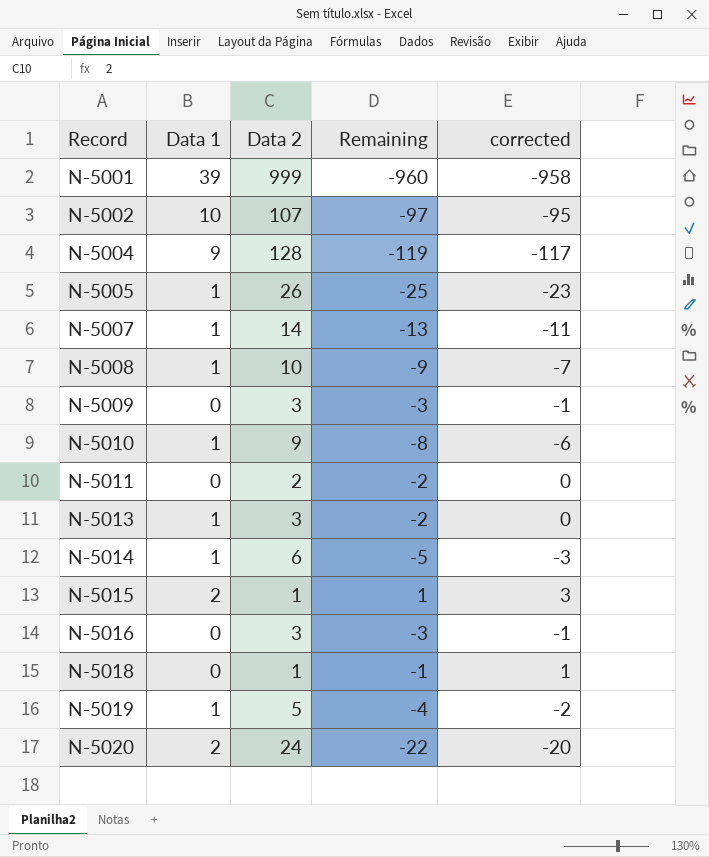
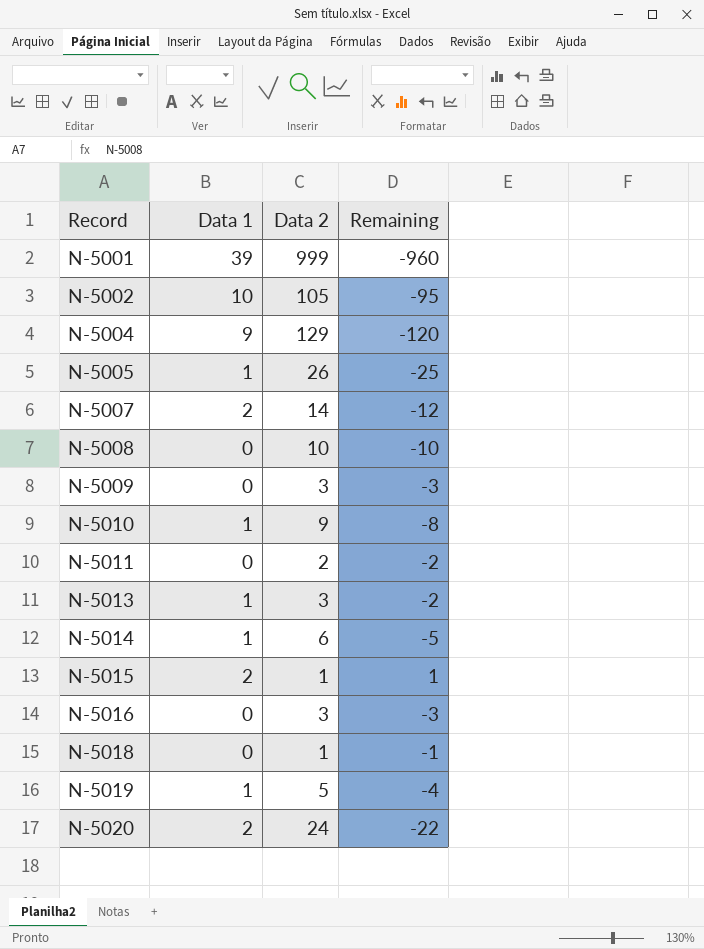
column corrected | formula: [Remaining] + 2 -> none
N-5002 | Data 2: 107 -> 105
N-5002 | Remaining: -97 -> -95
N-5004 | Data 2: 128 -> 129
N-5004 | Remaining: -119 -> -120
N-5007 | Data 1: 1 -> 2
N-5007 | Remaining: -13 -> -12
N-5008 | Data 1: 1 -> 0
N-5008 | Remaining: -9 -> -10

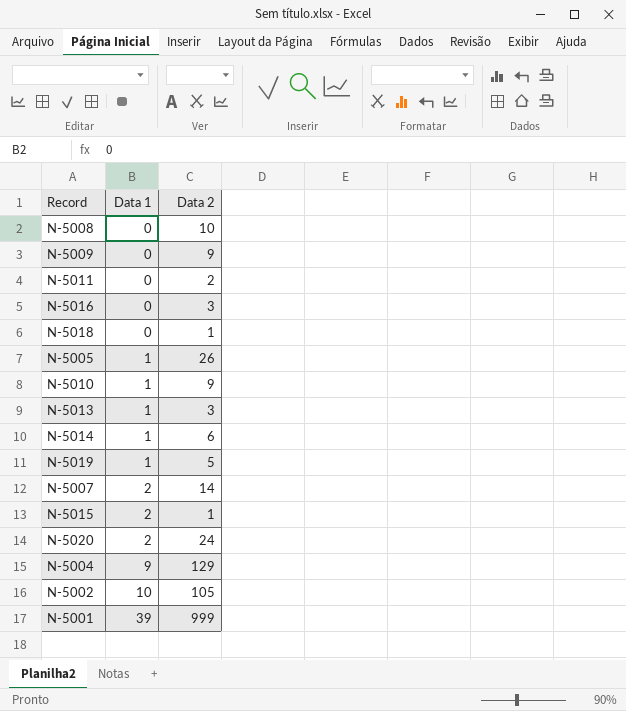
row order: Record ascending -> Data 1 ascending
column Remaining | formula: [Data 1] - [Data 2] -> none
N-5009 | Data 2: 3 -> 9

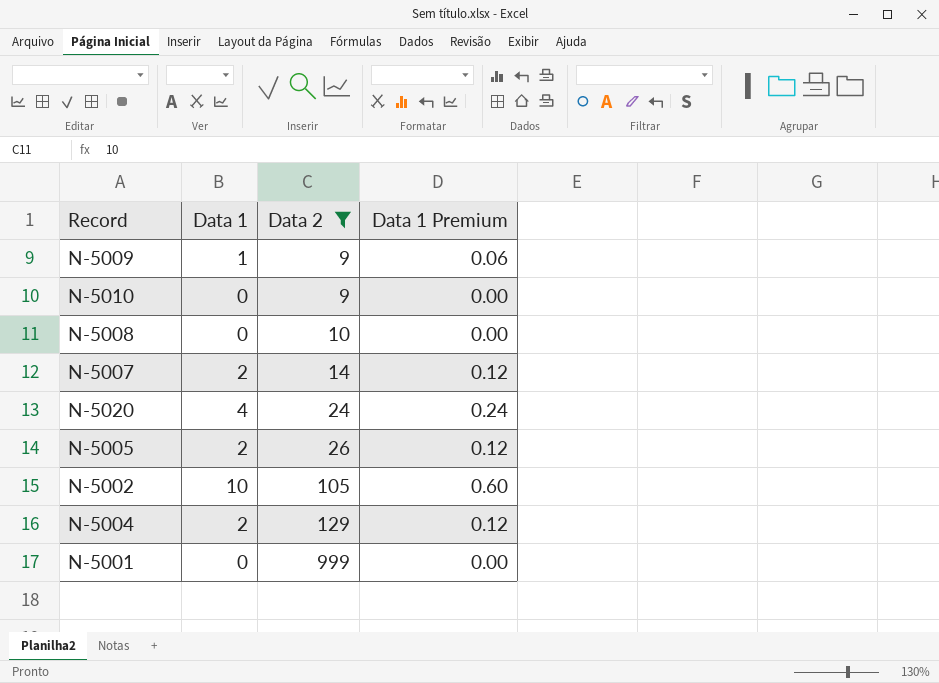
filter: none -> Data 2 >= 9
row order: Data 1 ascending -> Data 2 ascending
column Data 1 Premium | formula: none -> [Data 1] * 0.06
N-5009 | Data 1: 0 -> 1
N-5010 | Data 1: 1 -> 0
N-5020 | Data 1: 2 -> 4
N-5005 | Data 1: 1 -> 2
N-5004 | Data 1: 9 -> 2
N-5001 | Data 1: 39 -> 0

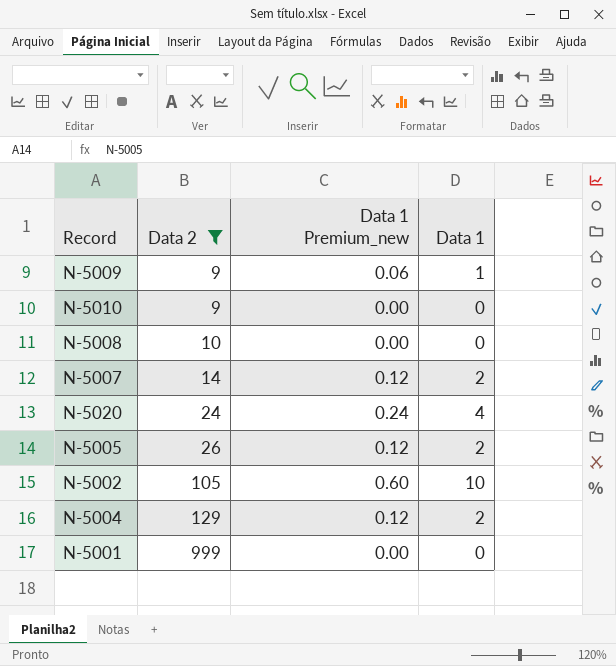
column name: Data 1 Premium -> Data 1 Premium_new
column Data 1 | position: 2 -> 4

